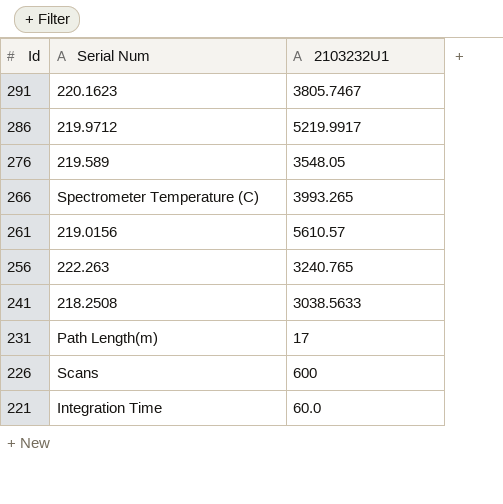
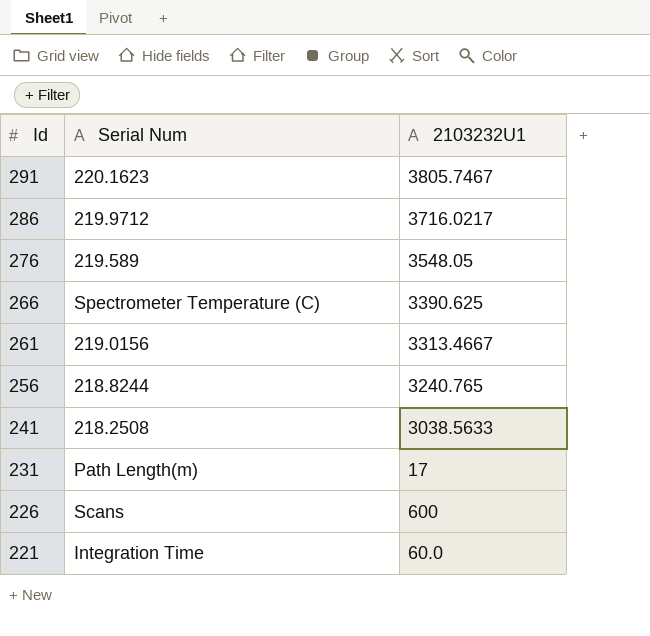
286 | 2103232U1: 5219.9917 -> 3716.0217
266 | 2103232U1: 3993.265 -> 3390.625
261 | 2103232U1: 5610.57 -> 3313.4667
256 | Serial Num: 222.263 -> 218.8244

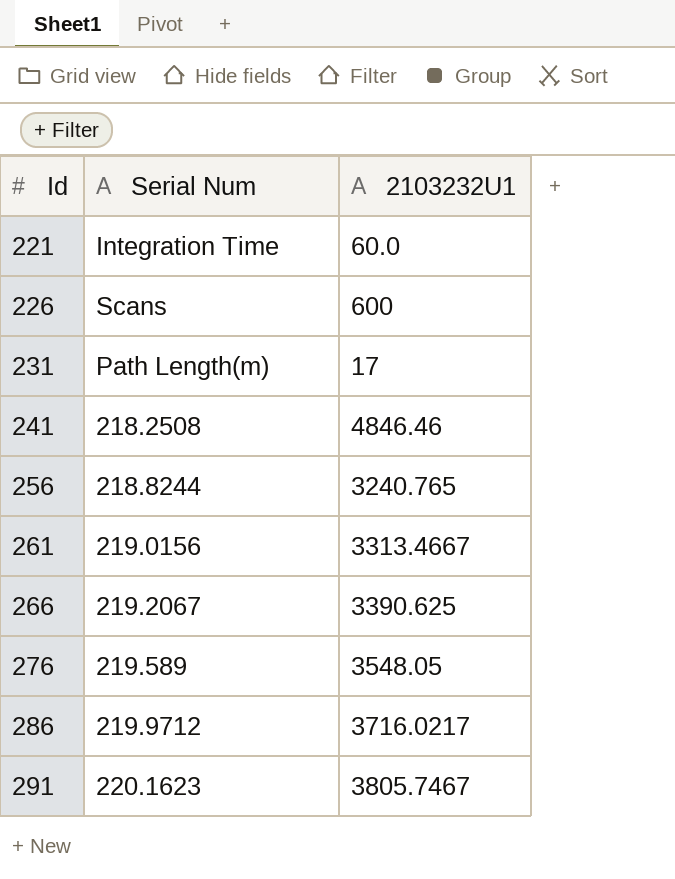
row order: Id descending -> Id ascending
241 | 2103232U1: 3038.5633 -> 4846.46
266 | Serial Num: Spectrometer Temperature (C) -> 219.2067

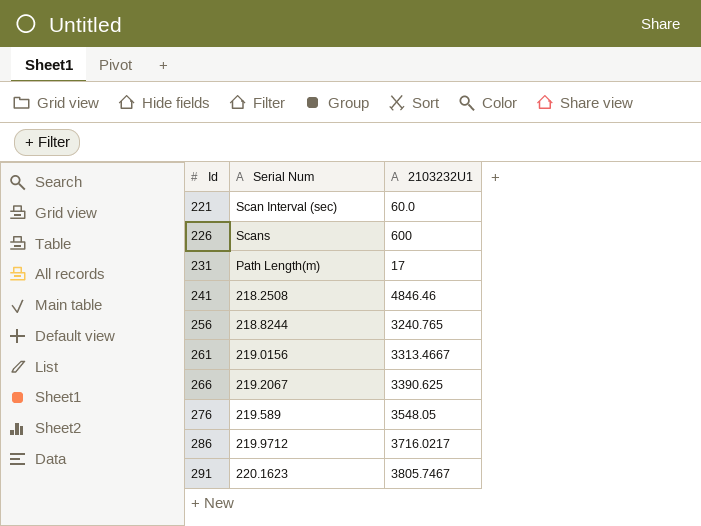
221 | Serial Num: Integration Time -> Scan Interval (sec)

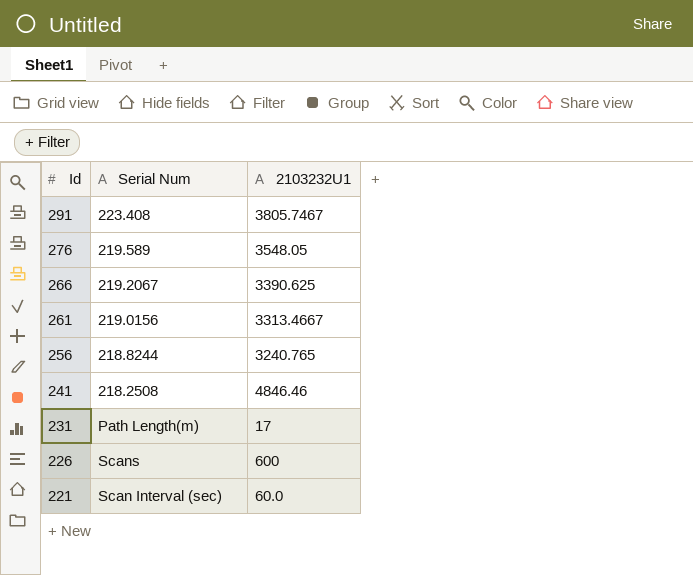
row order: Id ascending -> Id descending
row 286: 219.9712 | 3716.0217 -> none
291 | Serial Num: 220.1623 -> 223.408

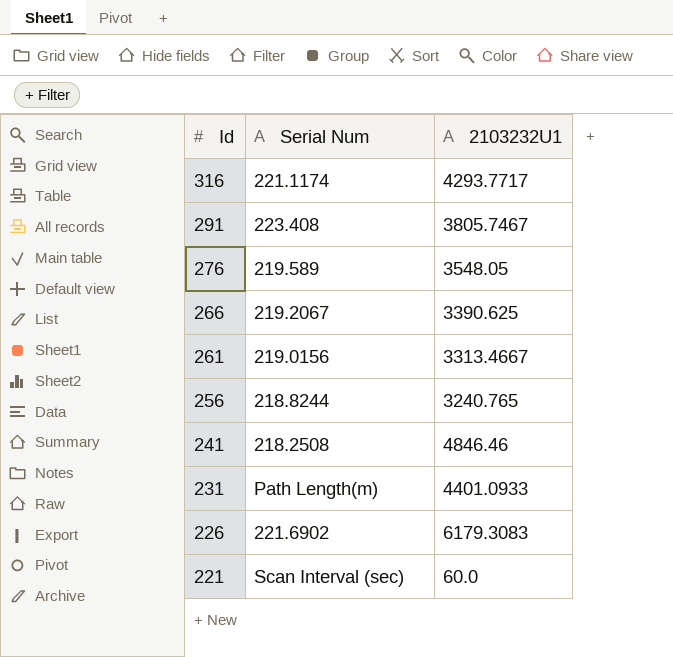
row 316: none -> 221.1174 | 4293.7717
231 | 2103232U1: 17 -> 4401.0933
226 | Serial Num: Scans -> 221.6902
226 | 2103232U1: 600 -> 6179.3083

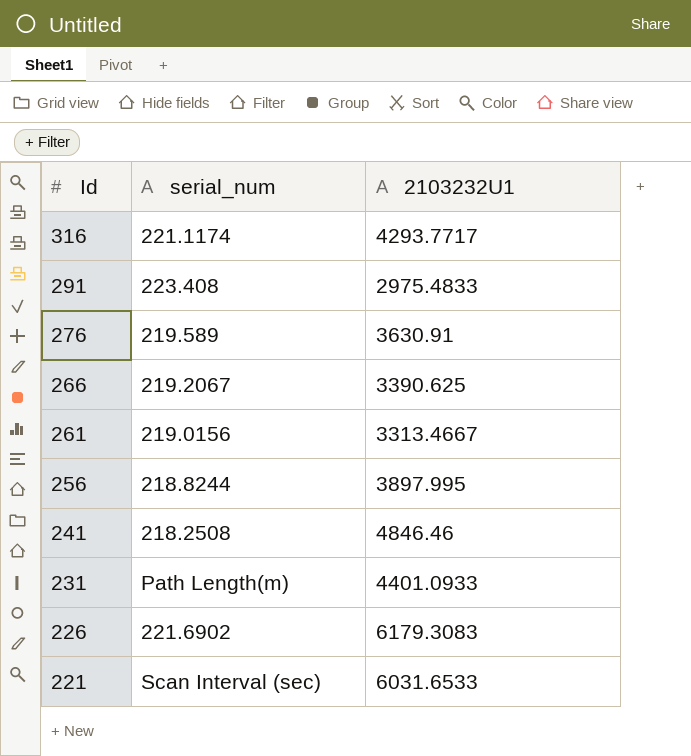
column name: Serial Num -> serial_num
291 | 2103232U1: 3805.7467 -> 2975.4833
276 | 2103232U1: 3548.05 -> 3630.91
256 | 2103232U1: 3240.765 -> 3897.995
221 | 2103232U1: 60.0 -> 6031.6533

